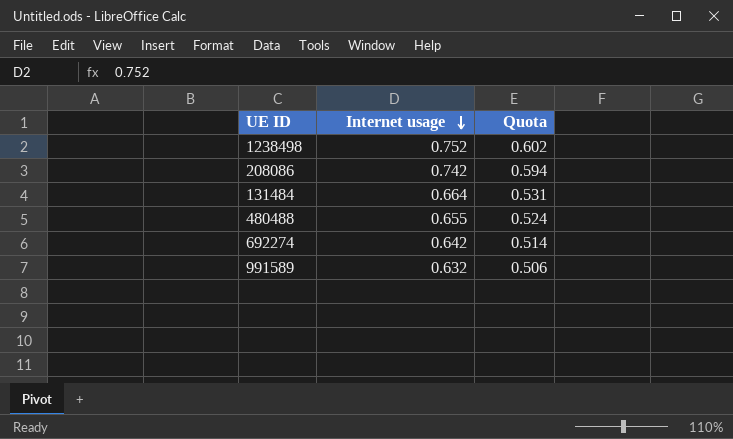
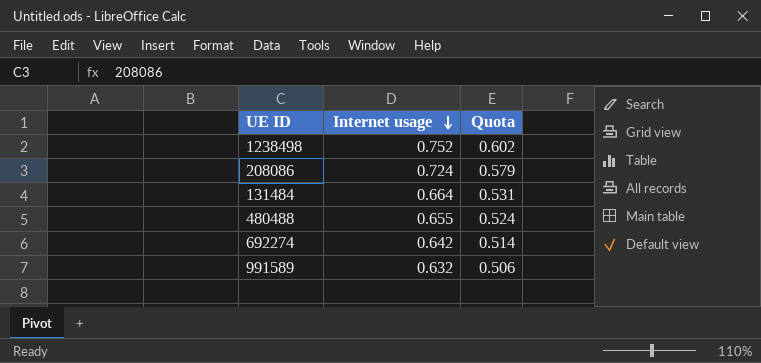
208086 | Internet usage: 0.742 -> 0.724
208086 | Quota: 0.594 -> 0.579

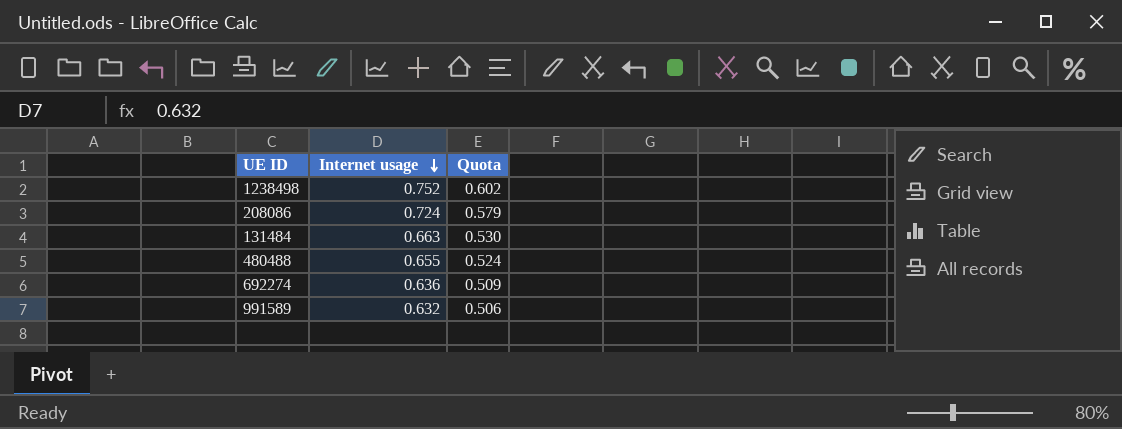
131484 | Internet usage: 0.664 -> 0.663
131484 | Quota: 0.531 -> 0.530
692274 | Internet usage: 0.642 -> 0.636
692274 | Quota: 0.514 -> 0.509

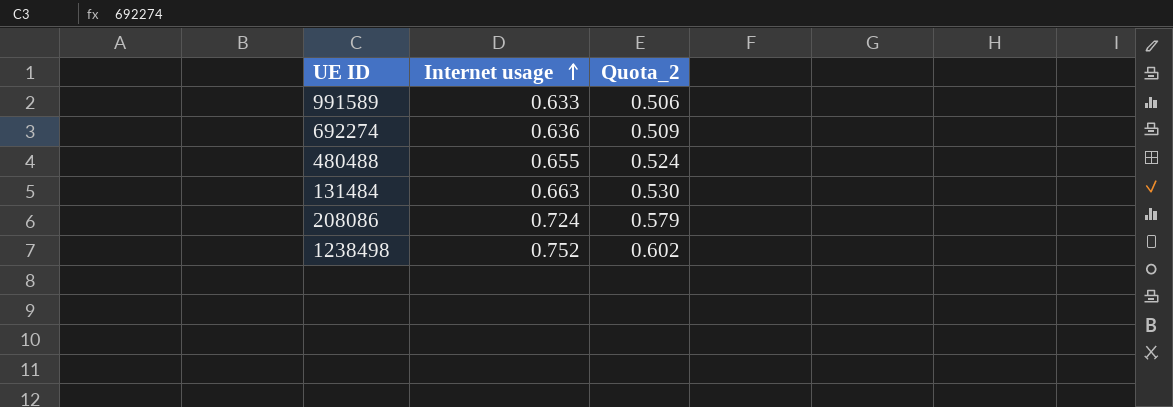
row order: Internet usage descending -> Internet usage ascending
column name: Quota -> Quota_2
991589 | Internet usage: 0.632 -> 0.633

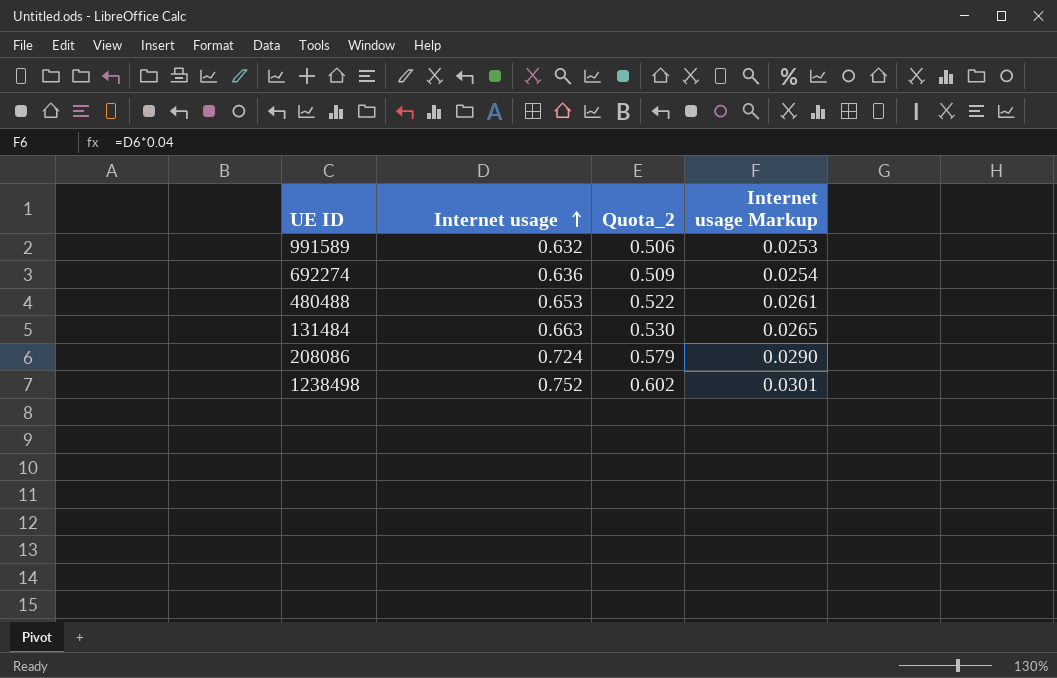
column Internet usage Markup | formula: none -> [Internet usage] * 0.04
991589 | Internet usage: 0.633 -> 0.632
480488 | Internet usage: 0.655 -> 0.653
480488 | Quota_2: 0.524 -> 0.522

